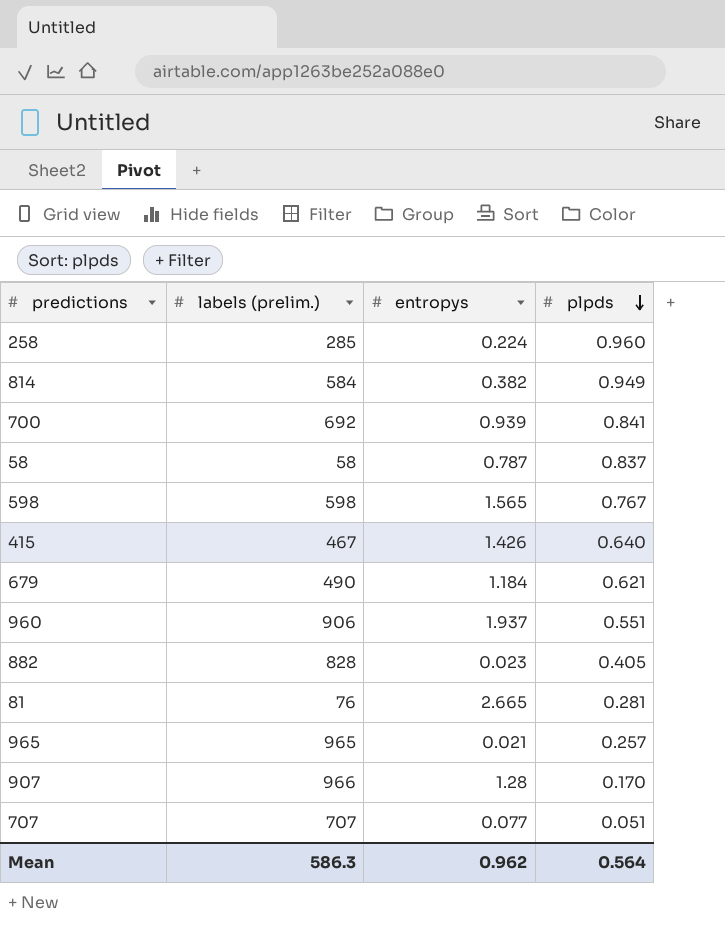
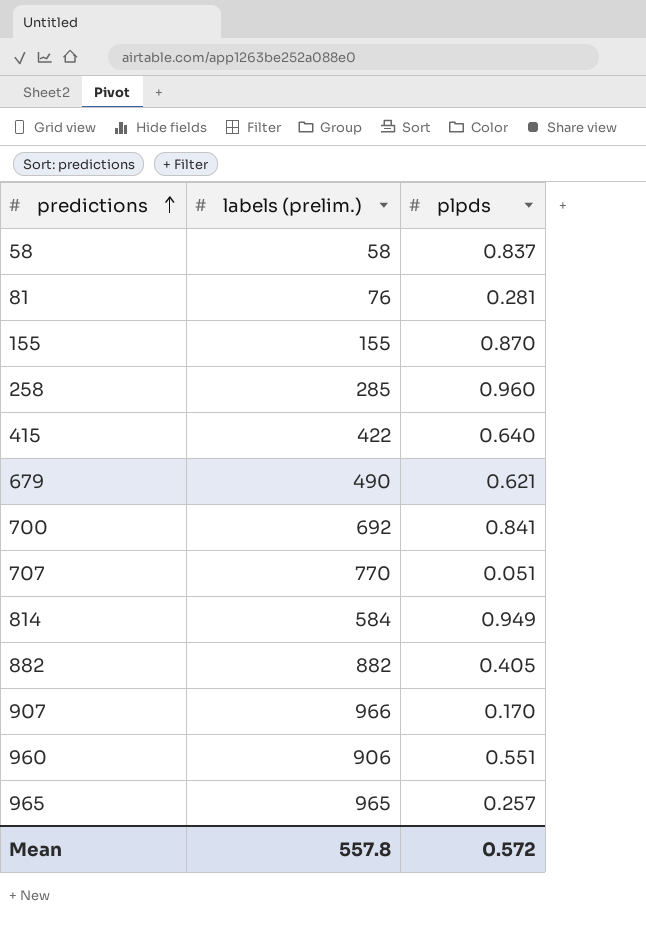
row order: plpds descending -> predictions ascending
column entropys | position: 3 -> none
row 598: 598 | 1.565 | 0.767 -> none
row 155: none -> 155 | 0.870
415 | labels (prelim.): 467 -> 422
707 | labels (prelim.): 707 -> 770
882 | labels (prelim.): 828 -> 882
Mean | labels (prelim.): 586.3 -> 557.8
Mean | plpds: 0.564 -> 0.572

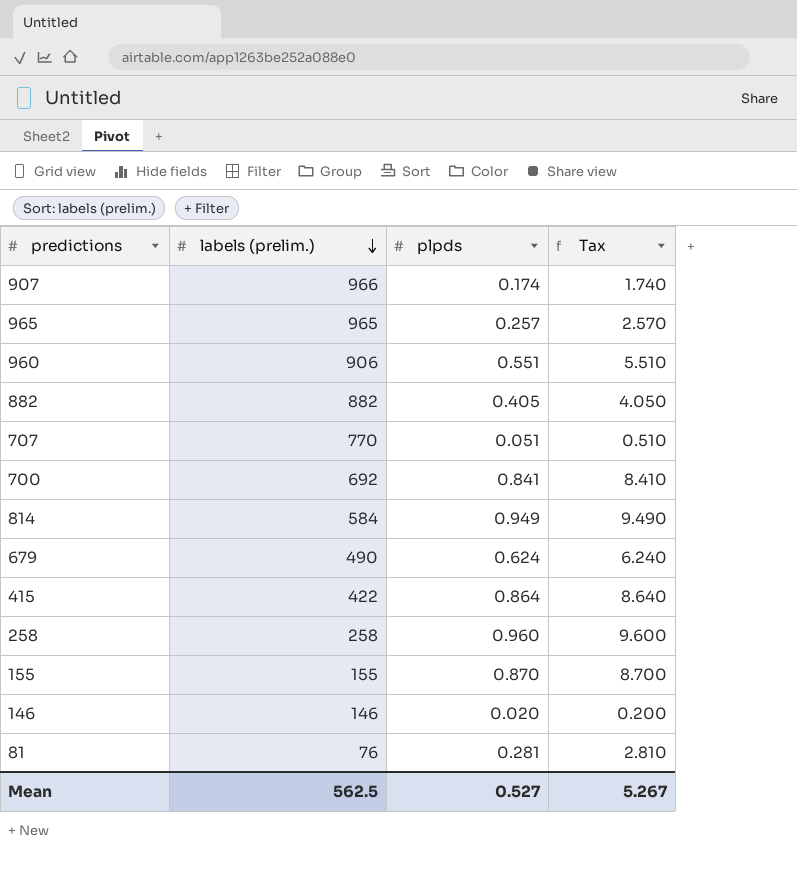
row order: predictions ascending -> labels (prelim.) descending
column Tax | formula: none -> [plpds] * 10
row 58: 58 | 0.837 -> none
907 | plpds: 0.170 -> 0.174
679 | plpds: 0.621 -> 0.624
415 | plpds: 0.640 -> 0.864
258 | labels (prelim.): 285 -> 258
row 146: none -> 146 | 0.020 | 0.200
Mean | labels (prelim.): 557.8 -> 562.5
Mean | plpds: 0.572 -> 0.527

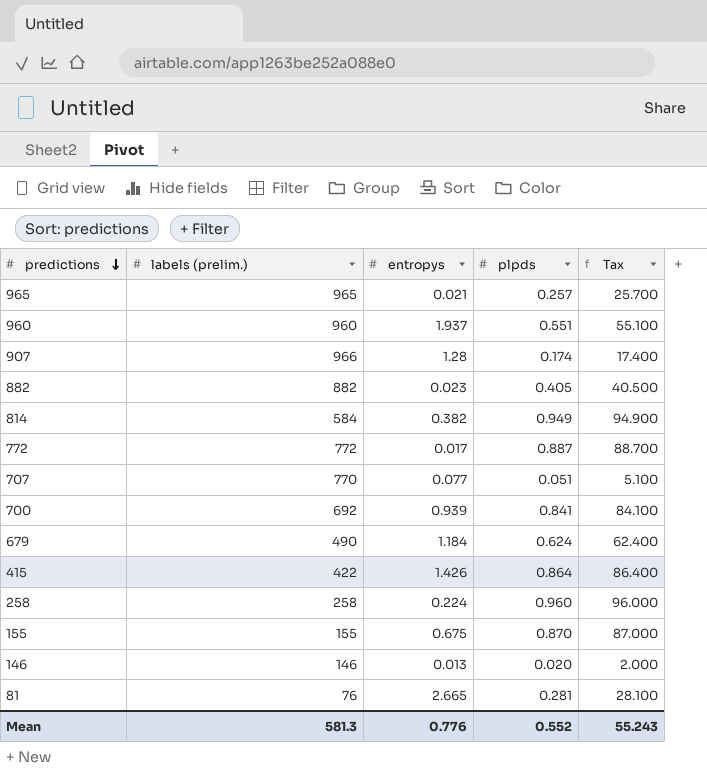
row order: labels (prelim.) descending -> predictions descending
column entropys | position: none -> 3
column Tax | formula: [plpds] * 10 -> [plpds] * 100
960 | labels (prelim.): 906 -> 960
row 772: none -> 772 | 0.017 | 0.887 | 88.700
Mean | labels (prelim.): 562.5 -> 581.3
Mean | plpds: 0.527 -> 0.552
Mean | Tax: 5.267 -> 55.243

